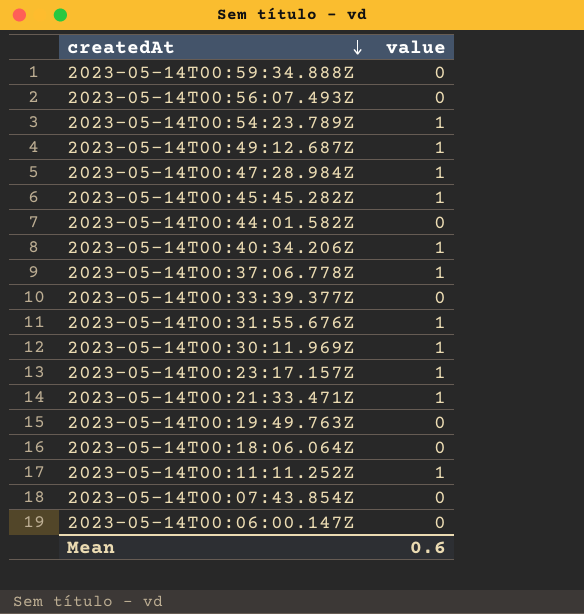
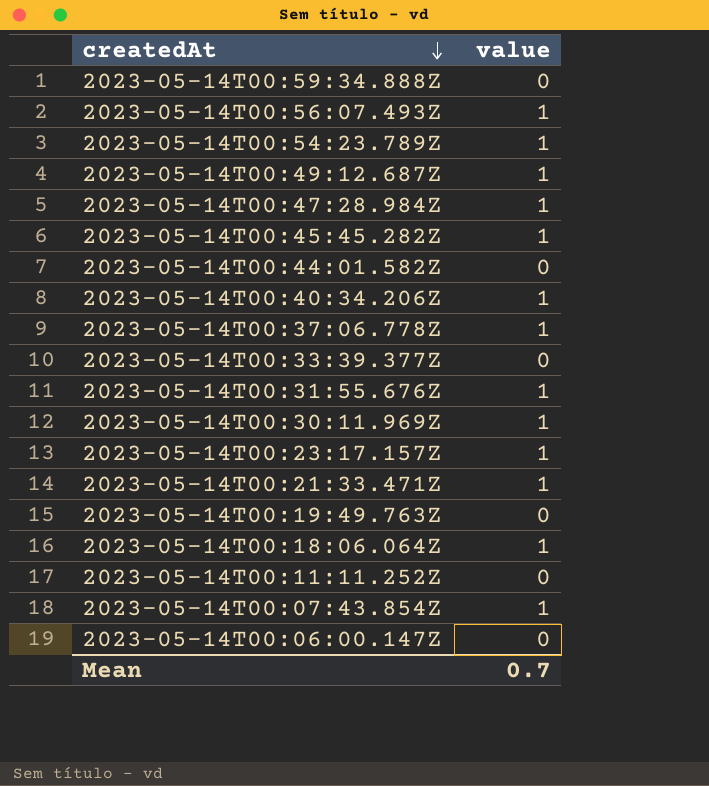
2023-05-14T00:56:07.493Z | value: 0 -> 1
2023-05-14T00:18:06.064Z | value: 0 -> 1
2023-05-14T00:11:11.252Z | value: 1 -> 0
2023-05-14T00:07:43.854Z | value: 0 -> 1
Mean | value: 0.6 -> 0.7

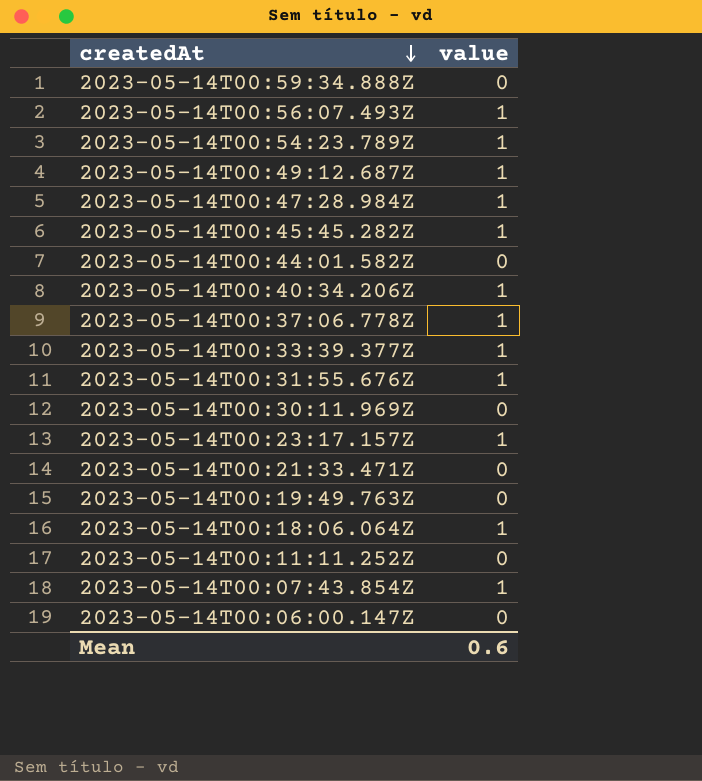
2023-05-14T00:33:39.377Z | value: 0 -> 1
2023-05-14T00:30:11.969Z | value: 1 -> 0
2023-05-14T00:21:33.471Z | value: 1 -> 0
Mean | value: 0.7 -> 0.6

